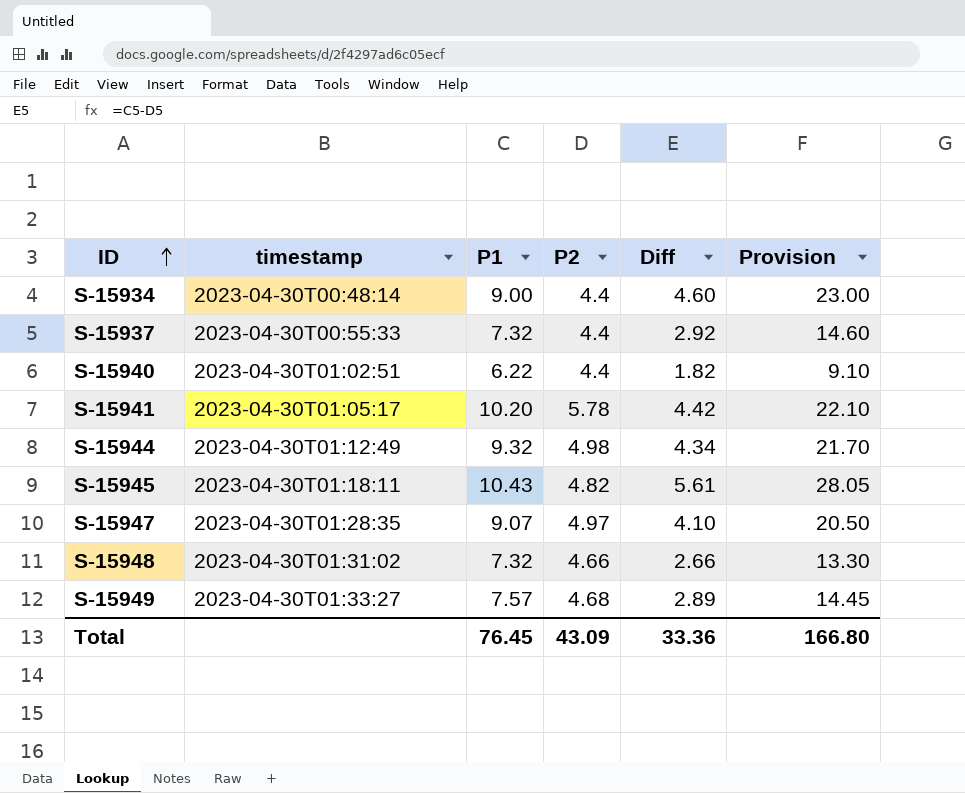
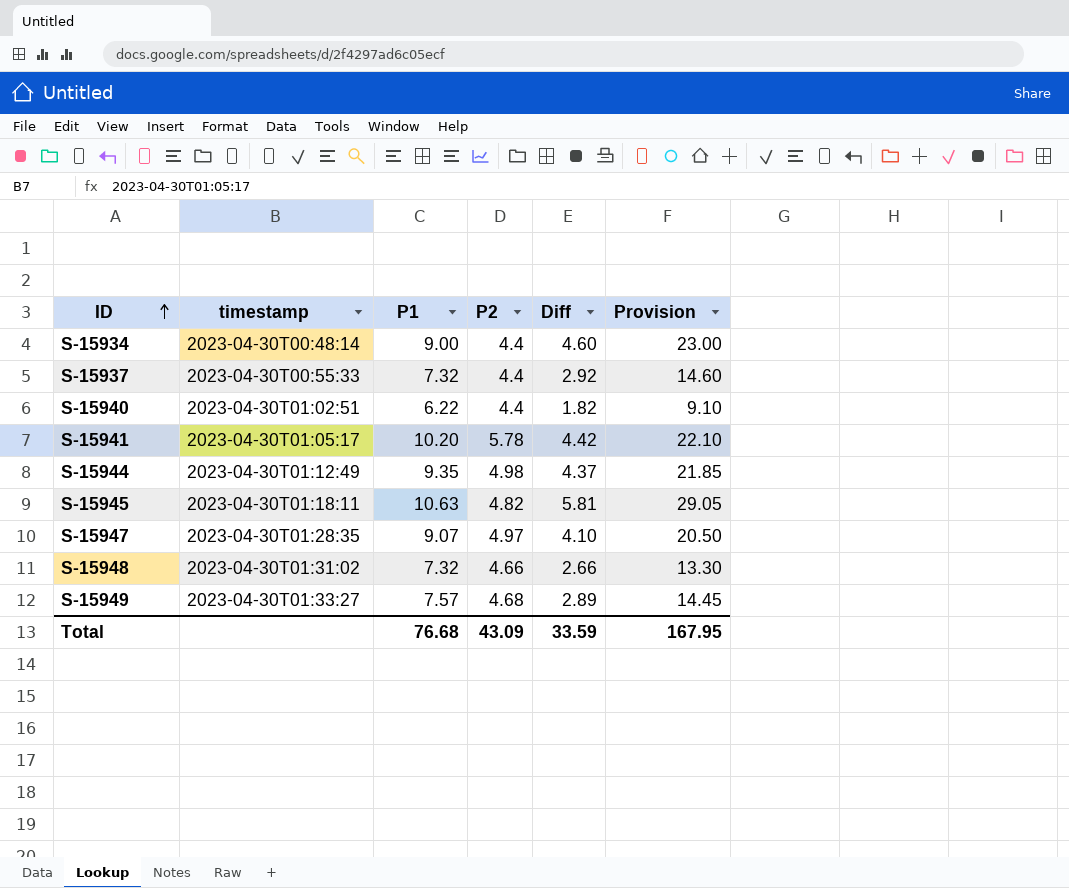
S-15944 | P1: 9.32 -> 9.35
S-15944 | Diff: 4.34 -> 4.37
S-15944 | Provision: 21.70 -> 21.85
S-15945 | P1: 10.43 -> 10.63
S-15945 | Diff: 5.61 -> 5.81
S-15945 | Provision: 28.05 -> 29.05
Total | P1: 76.45 -> 76.68
Total | Diff: 33.36 -> 33.59
Total | Provision: 166.80 -> 167.95

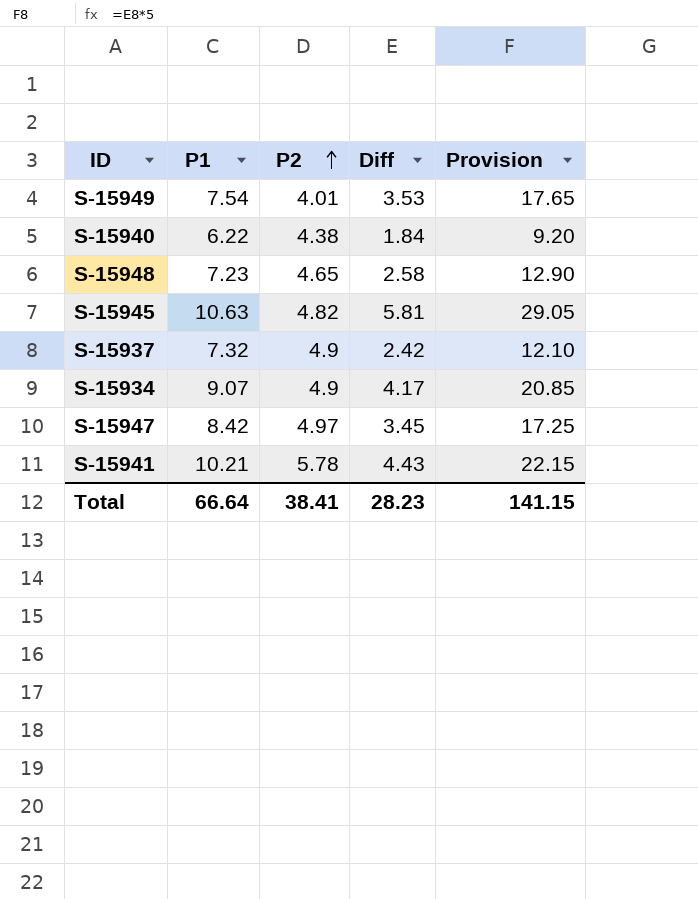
row order: ID ascending -> P2 ascending
column timestamp | position: 2 -> none
row S-15944: 2023-04-30T01:12:49 | 9.35 | 4.98 | 4.37 | 21.85 -> none
S-15949 | P1: 7.57 -> 7.54
S-15949 | P2: 4.68 -> 4.01
S-15949 | Diff: 2.89 -> 3.53
S-15949 | Provision: 14.45 -> 17.65
S-15940 | P2: 4.4 -> 4.38
S-15940 | Diff: 1.82 -> 1.84
S-15940 | Provision: 9.10 -> 9.20
S-15948 | P1: 7.32 -> 7.23
S-15948 | P2: 4.66 -> 4.65
S-15948 | Diff: 2.66 -> 2.58
S-15948 | Provision: 13.30 -> 12.90
S-15937 | P2: 4.4 -> 4.9
S-15937 | Diff: 2.92 -> 2.42
S-15937 | Provision: 14.60 -> 12.10
S-15934 | P1: 9.00 -> 9.07
S-15934 | P2: 4.4 -> 4.9
S-15934 | Diff: 4.60 -> 4.17
S-15934 | Provision: 23.00 -> 20.85
S-15947 | P1: 9.07 -> 8.42
S-15947 | Diff: 4.10 -> 3.45
S-15947 | Provision: 20.50 -> 17.25
S-15941 | P1: 10.20 -> 10.21
S-15941 | Diff: 4.42 -> 4.43
S-15941 | Provision: 22.10 -> 22.15
Total | P1: 76.68 -> 66.64
Total | P2: 43.09 -> 38.41
Total | Diff: 33.59 -> 28.23
Total | Provision: 167.95 -> 141.15

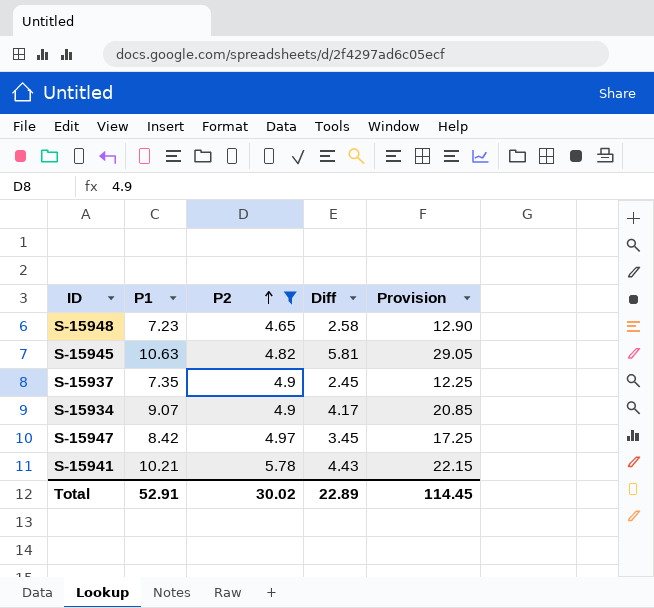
filter: none -> P2 >= 4.65
S-15937 | P1: 7.32 -> 7.35
S-15937 | Diff: 2.42 -> 2.45
S-15937 | Provision: 12.10 -> 12.25
Total | P1: 66.64 -> 52.91
Total | P2: 38.41 -> 30.02
Total | Diff: 28.23 -> 22.89
Total | Provision: 141.15 -> 114.45

